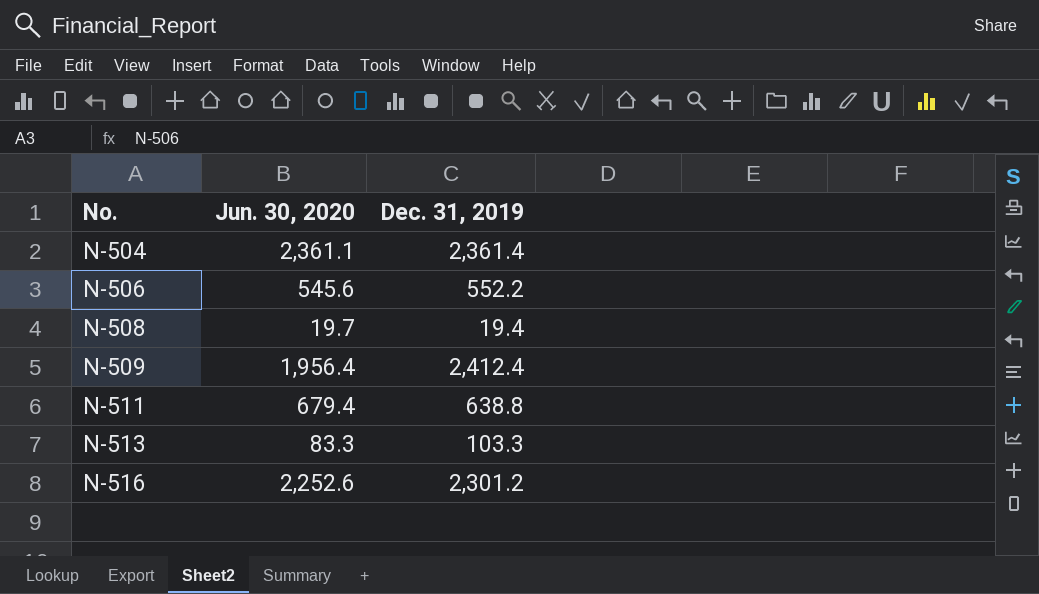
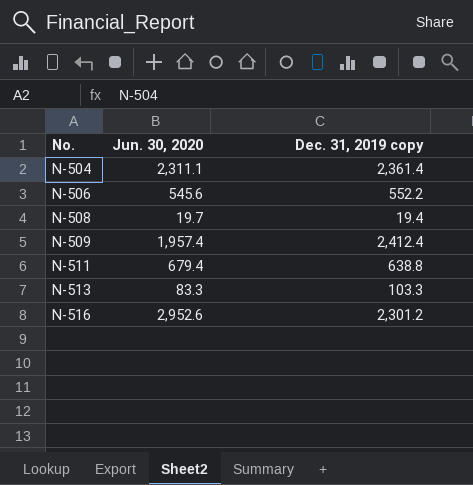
column name: Dec. 31, 2019 -> Dec. 31, 2019 copy
N-504 | Jun. 30, 2020: 2,361.1 -> 2,311.1
N-509 | Jun. 30, 2020: 1,956.4 -> 1,957.4
N-516 | Jun. 30, 2020: 2,252.6 -> 2,952.6

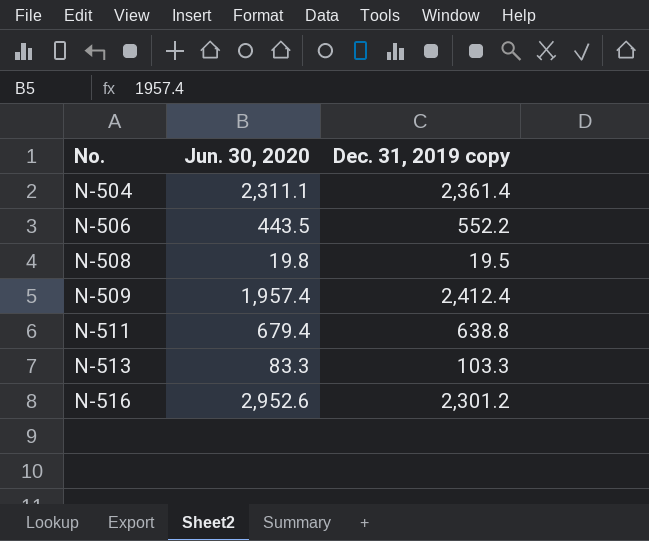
N-506 | Jun. 30, 2020: 545.6 -> 443.5
N-508 | Jun. 30, 2020: 19.7 -> 19.8
N-508 | Dec. 31, 2019 copy: 19.4 -> 19.5

